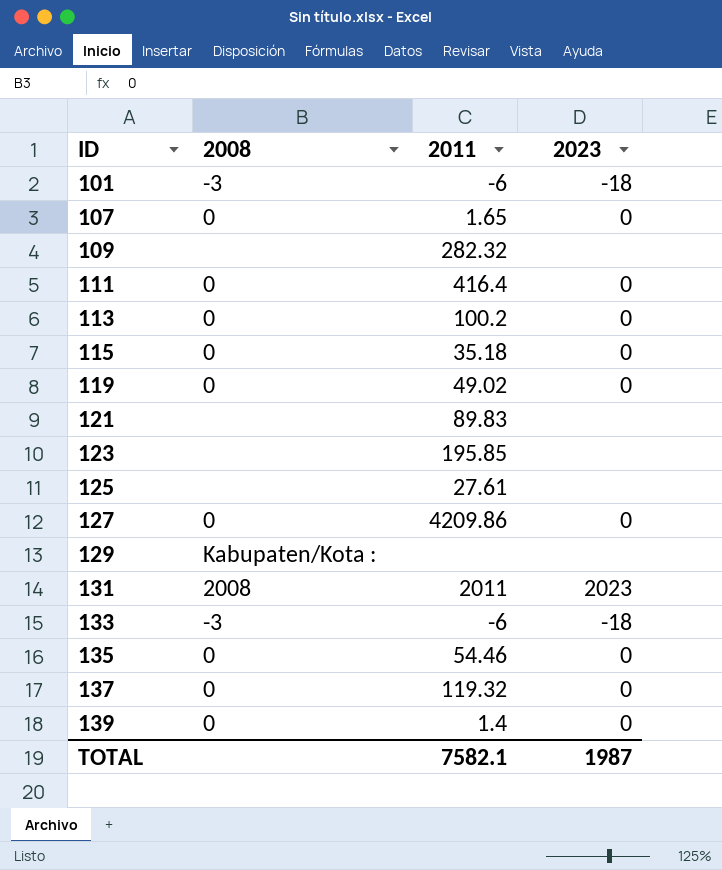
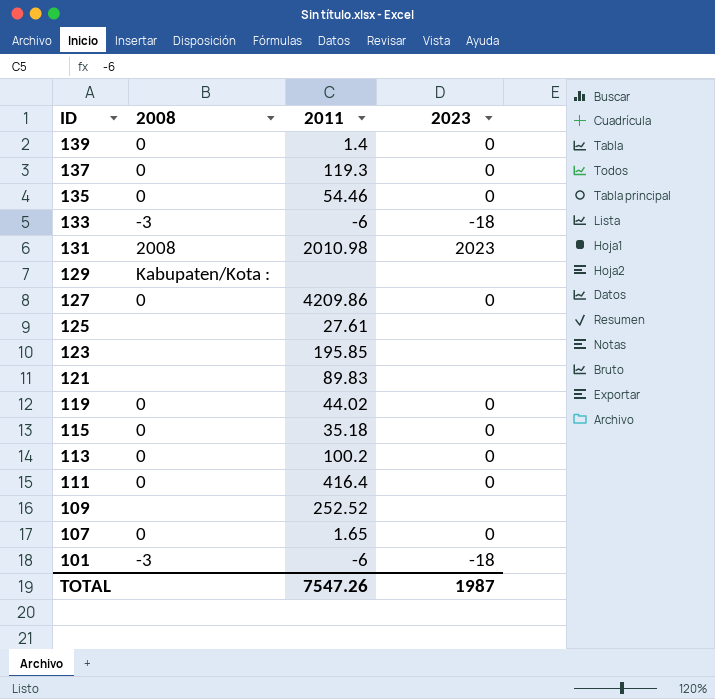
row order: ID ascending -> ID descending
137 | 2011: 119.32 -> 119.3
131 | 2011: 2011 -> 2010.98
119 | 2011: 49.02 -> 44.02
109 | 2011: 282.32 -> 252.52
TOTAL | 2011: 7582.1 -> 7547.26

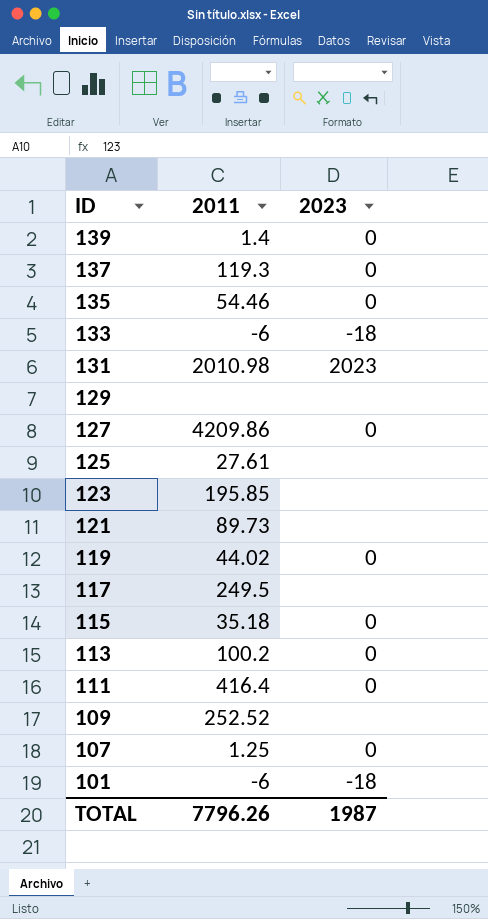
column 2008 | position: 2 -> none
121 | 2011: 89.83 -> 89.73
row 117: none -> 249.5 | none
107 | 2011: 1.65 -> 1.25
TOTAL | 2011: 7547.26 -> 7796.26

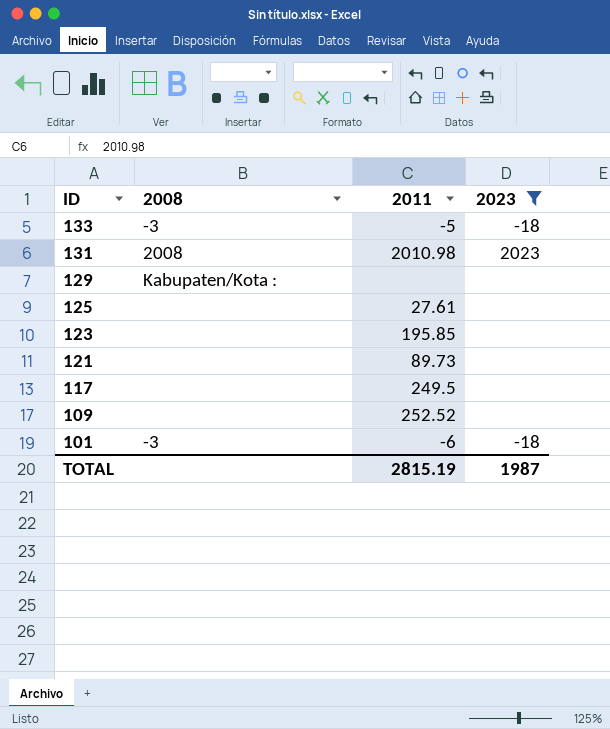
filter: none -> 2023 != 0
column 2008 | position: none -> 2
133 | 2011: -6 -> -5
TOTAL | 2011: 7796.26 -> 2815.19

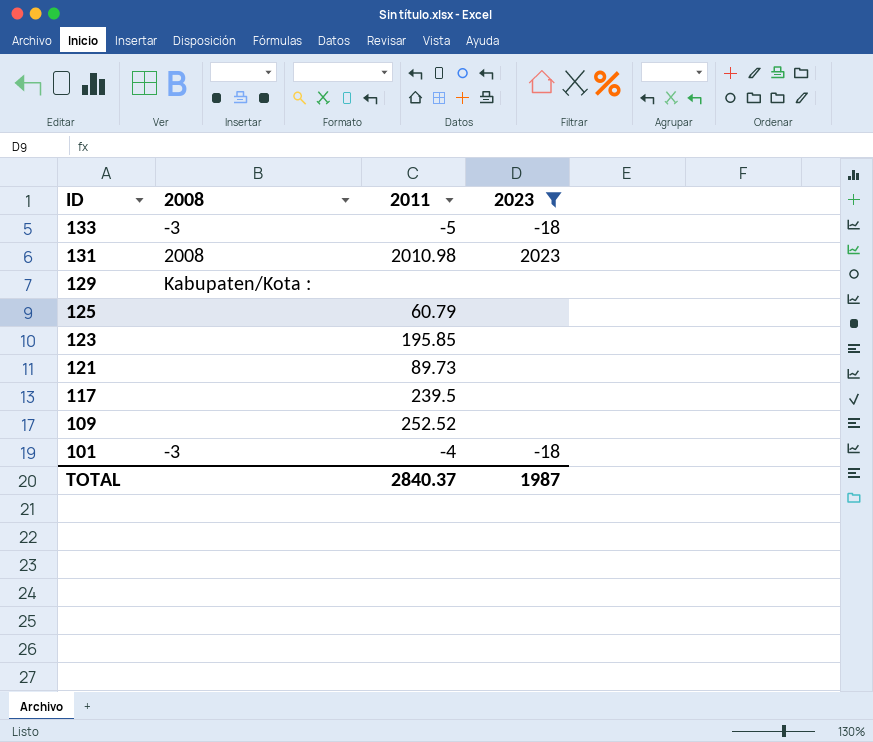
125 | 2011: 27.61 -> 60.79
117 | 2011: 249.5 -> 239.5
101 | 2011: -6 -> -4
TOTAL | 2011: 2815.19 -> 2840.37

